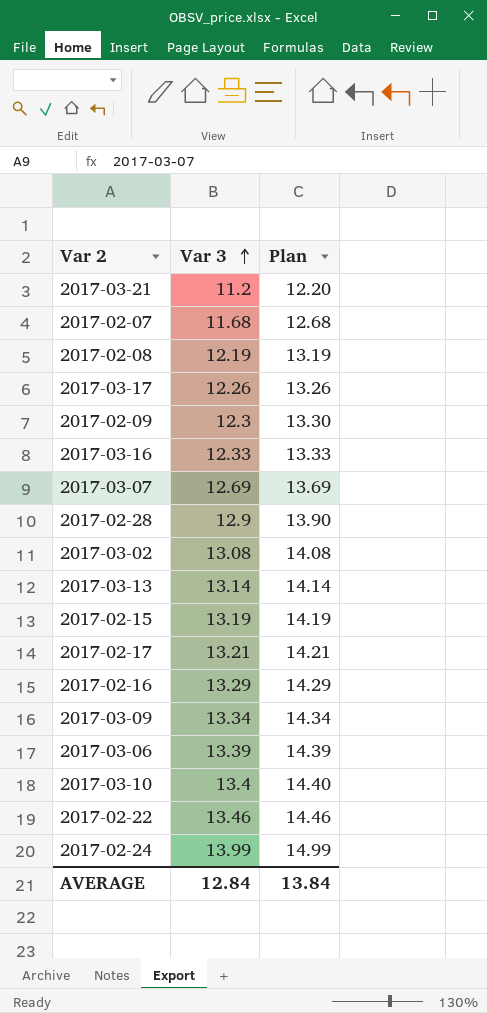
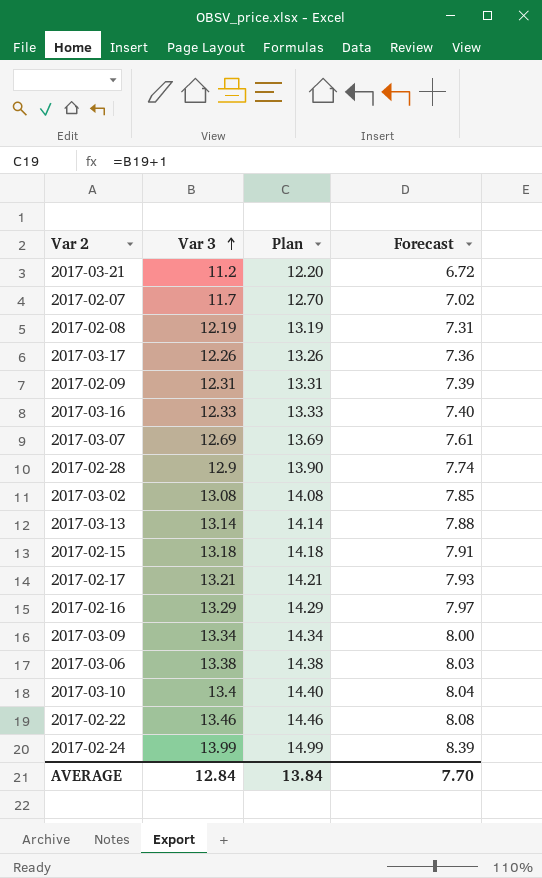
column Forecast | formula: none -> [Var 3] * 0.6
2017-02-07 | Var 3: 11.68 -> 11.7
2017-02-07 | Plan: 12.68 -> 12.70
2017-02-09 | Var 3: 12.3 -> 12.31
2017-02-09 | Plan: 13.30 -> 13.31
2017-02-15 | Var 3: 13.19 -> 13.18
2017-02-15 | Plan: 14.19 -> 14.18
2017-03-06 | Var 3: 13.39 -> 13.38
2017-03-06 | Plan: 14.39 -> 14.38

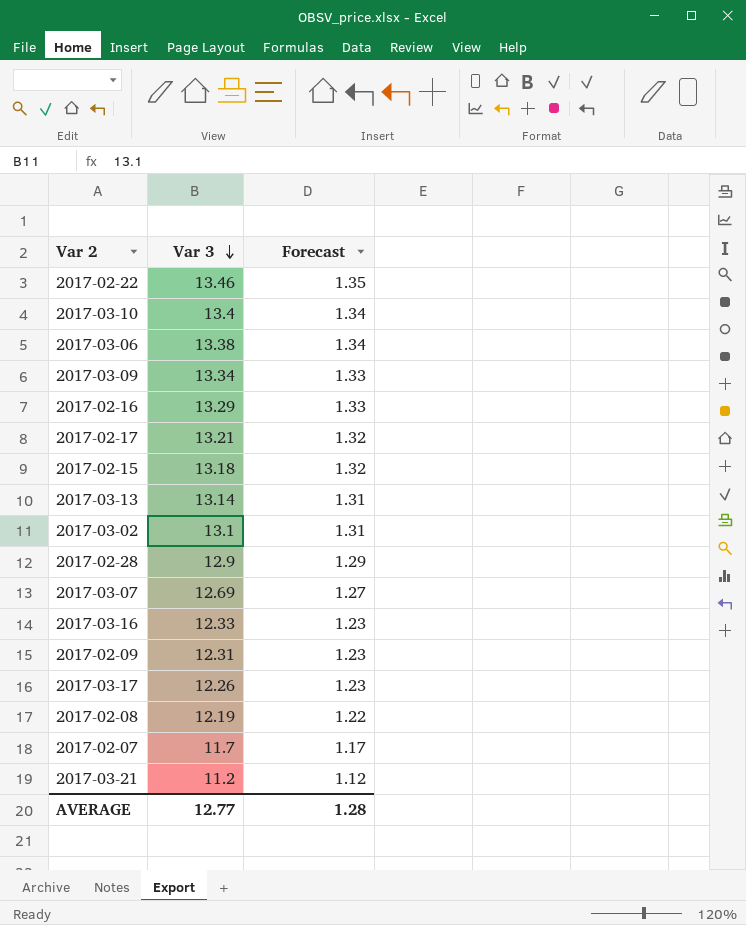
row order: Var 3 ascending -> Var 3 descending
column Plan | formula: [Var 3] + 1 -> none
column Forecast | formula: [Var 3] * 0.6 -> [Var 3] * 0.1
row 2017-02-24: 13.99 | 14.99 | 8.39 -> none
2017-03-02 | Var 3: 13.08 -> 13.1
AVERAGE | Var 3: 12.84 -> 12.77
AVERAGE | Forecast: 7.70 -> 1.28

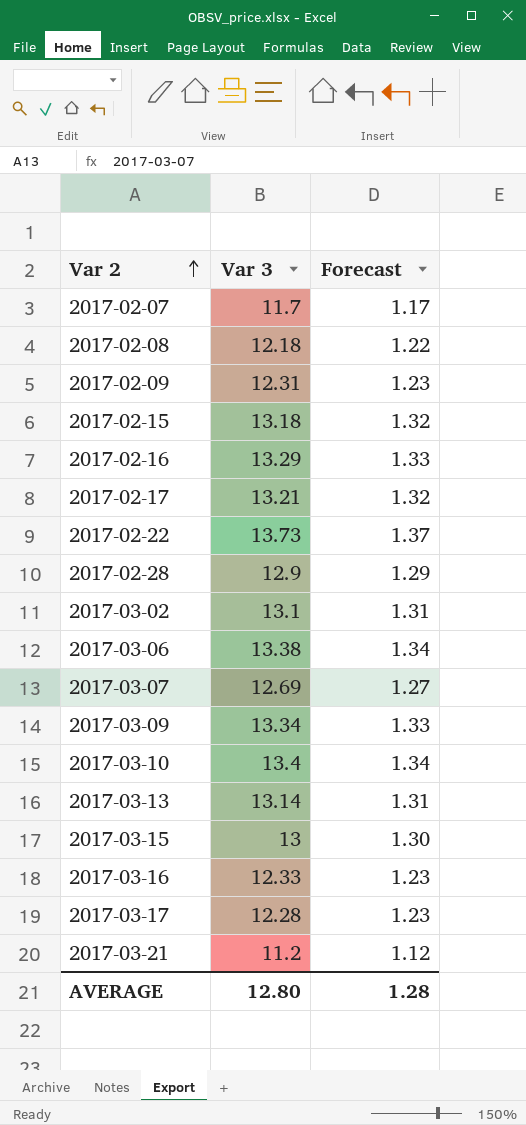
row order: Var 3 descending -> Var 2 ascending
2017-02-08 | Var 3: 12.19 -> 12.18
2017-02-22 | Var 3: 13.46 -> 13.73
2017-02-22 | Forecast: 1.35 -> 1.37
row 2017-03-15: none -> 13 | 1.30
2017-03-17 | Var 3: 12.26 -> 12.28
AVERAGE | Var 3: 12.77 -> 12.80

